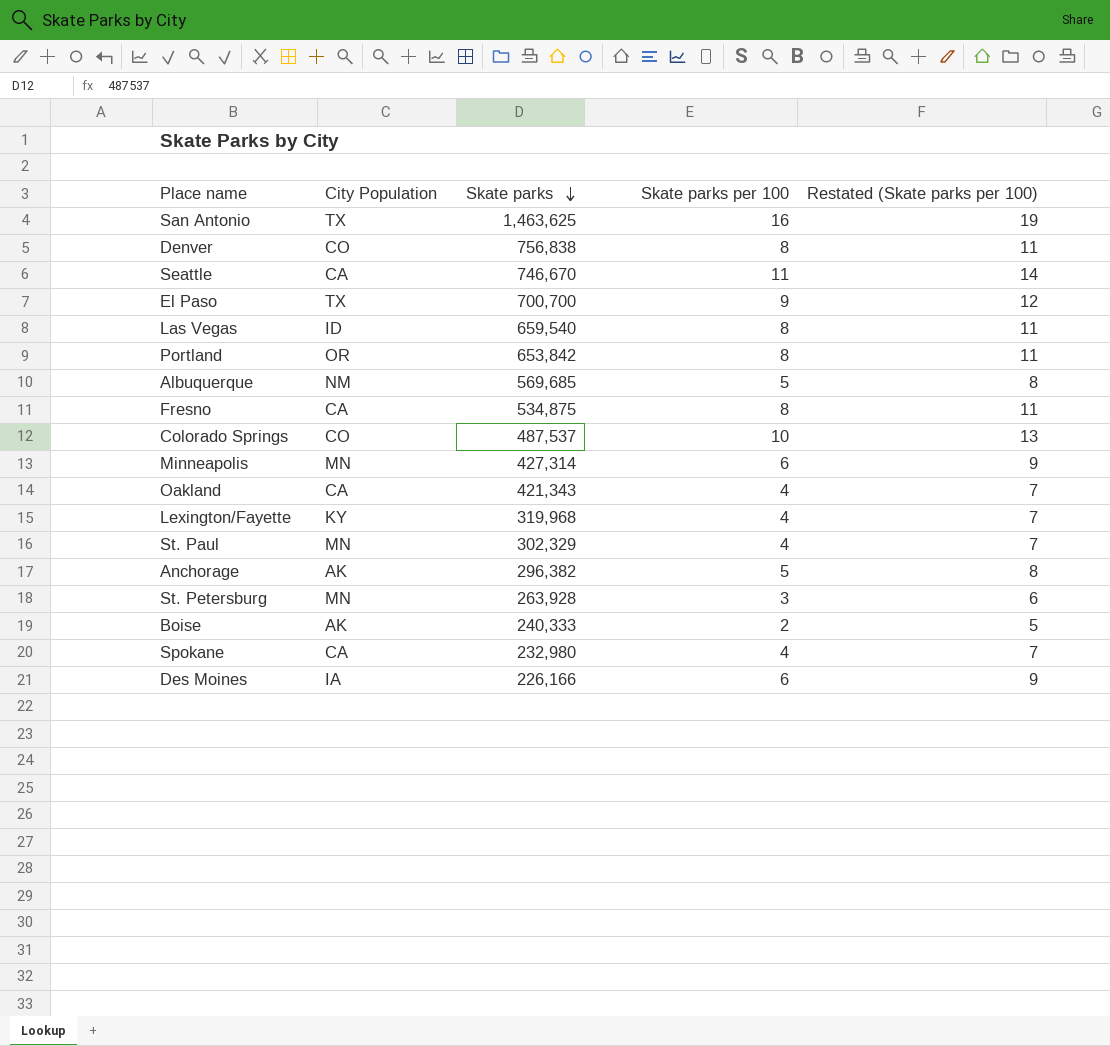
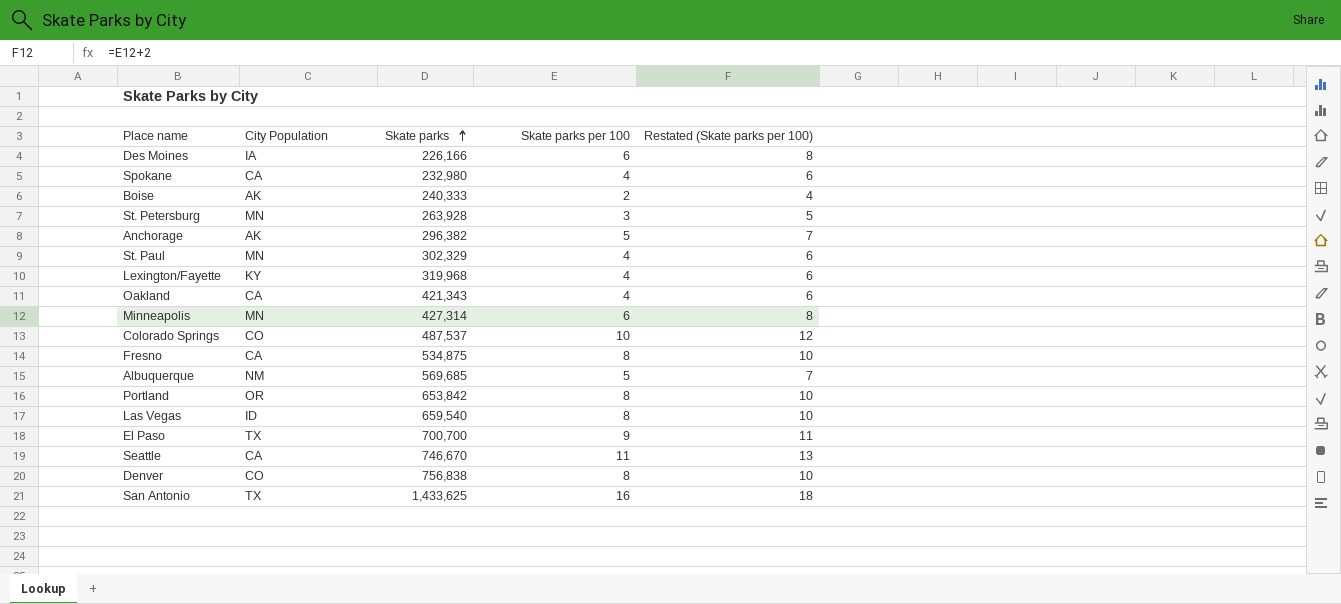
row order: Skate parks descending -> Skate parks ascending
column Restated (Skate parks per 100) | formula: [Skate parks per 100] + 3 -> [Skate parks per 100] + 2
San Antonio | Skate parks: 1,463,625 -> 1,433,625

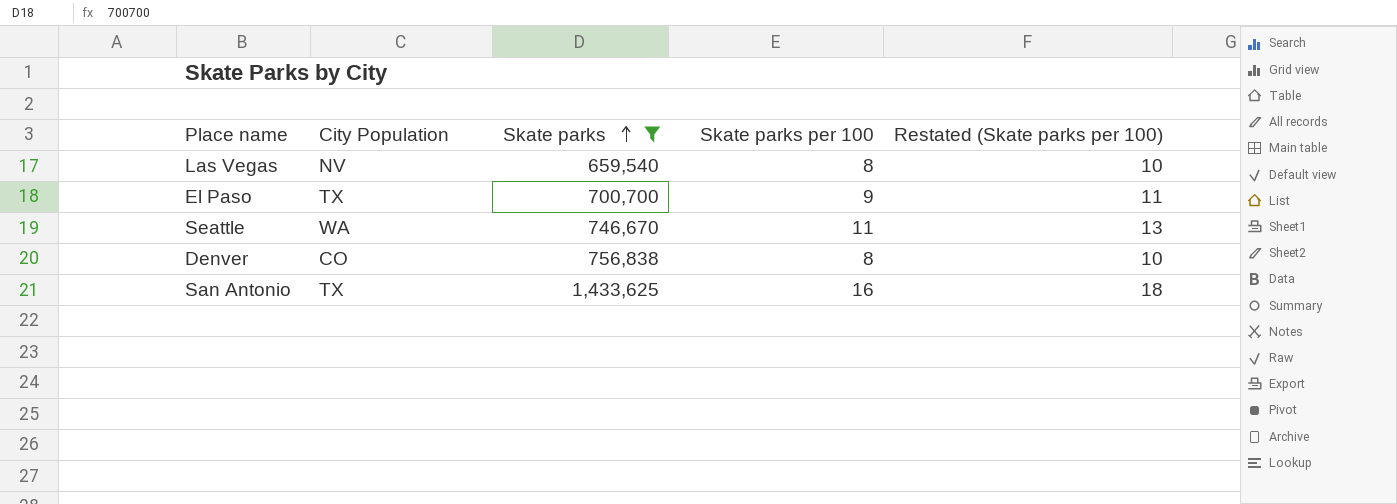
filter: none -> Skate parks >= 659,540
Las Vegas | City Population: ID -> NV
Seattle | City Population: CA -> WA

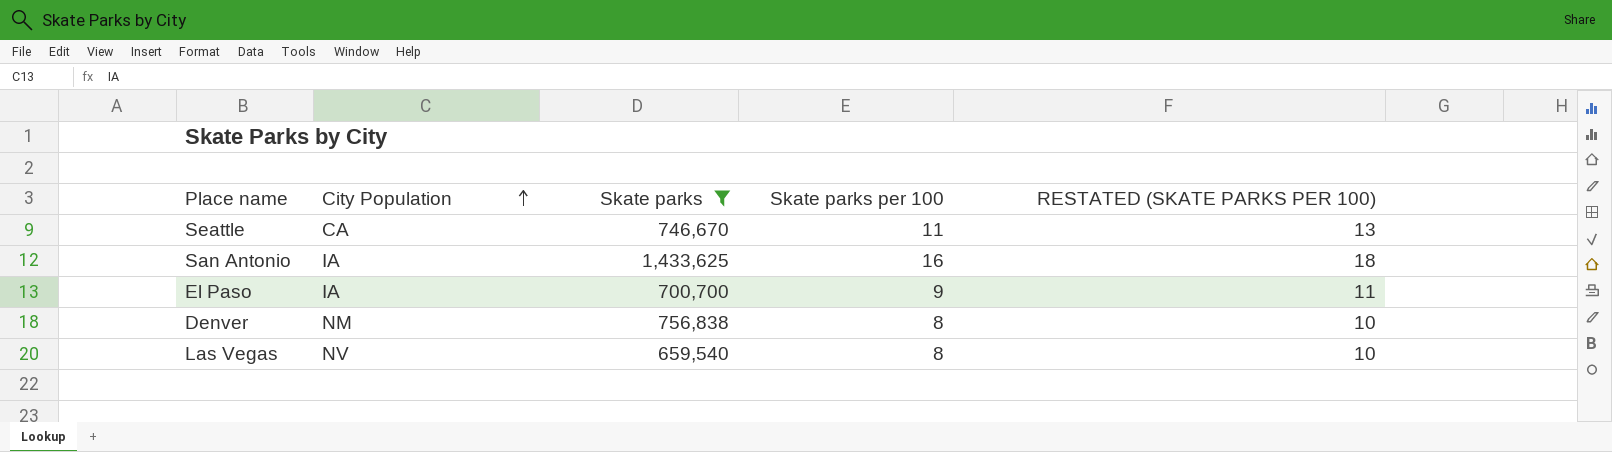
row order: Skate parks ascending -> City Population ascending
column name: Restated (Skate parks per 100) -> RESTATED (SKATE PARKS PER 100)
Seattle | City Population: WA -> CA
San Antonio | City Population: TX -> IA
El Paso | City Population: TX -> IA
Denver | City Population: CO -> NM

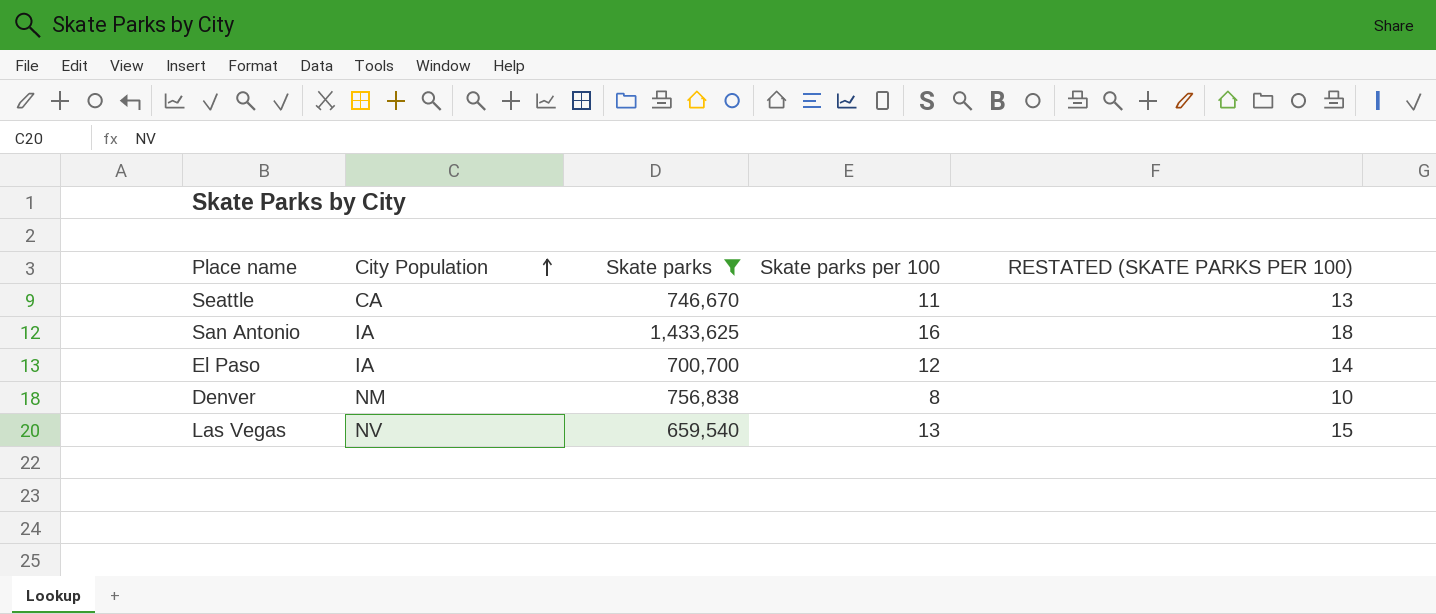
El Paso | Skate parks per 100: 9 -> 12
El Paso | RESTATED (SKATE PARKS PER 100): 11 -> 14
Las Vegas | Skate parks per 100: 8 -> 13
Las Vegas | RESTATED (SKATE PARKS PER 100): 10 -> 15

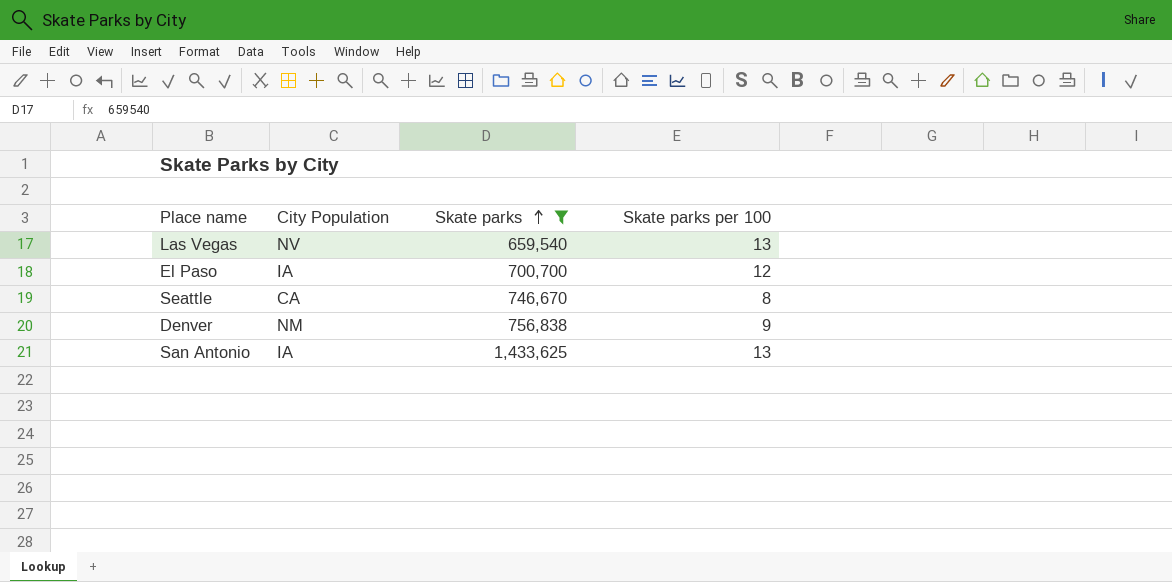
row order: City Population ascending -> Skate parks ascending
column RESTATED (SKATE PARKS PER 100) | formula: [Skate parks per 100] + 2 -> none
Seattle | Skate parks per 100: 11 -> 8
Denver | Skate parks per 100: 8 -> 9
San Antonio | Skate parks per 100: 16 -> 13

